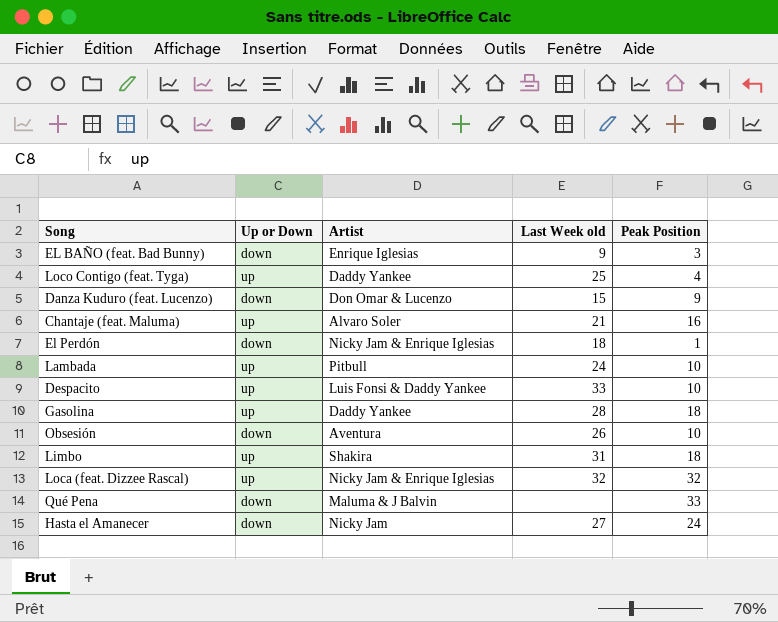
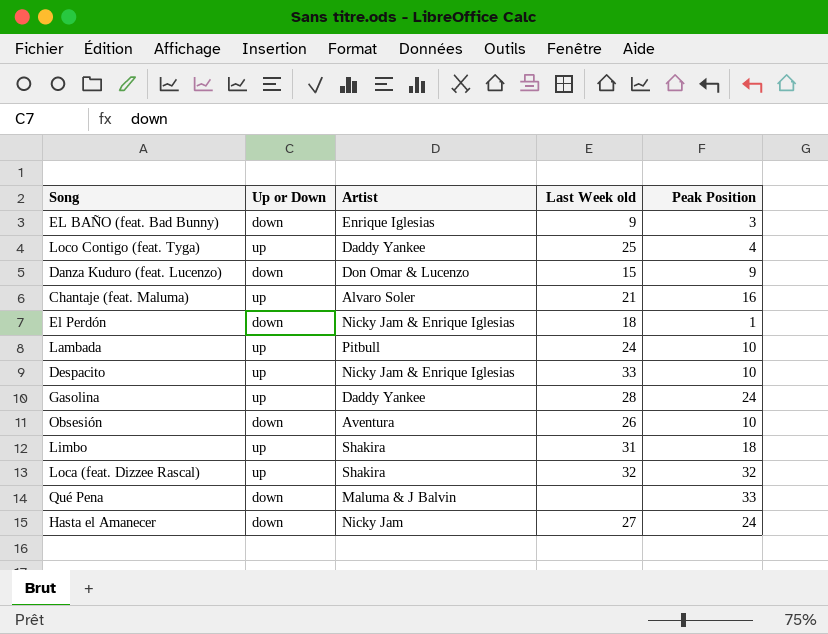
Despacito | Artist: Luis Fonsi & Daddy Yankee -> Nicky Jam & Enrique Iglesias
Gasolina | Peak Position: 18 -> 24
Loca (feat. Dizzee Rascal) | Artist: Nicky Jam & Enrique Iglesias -> Shakira

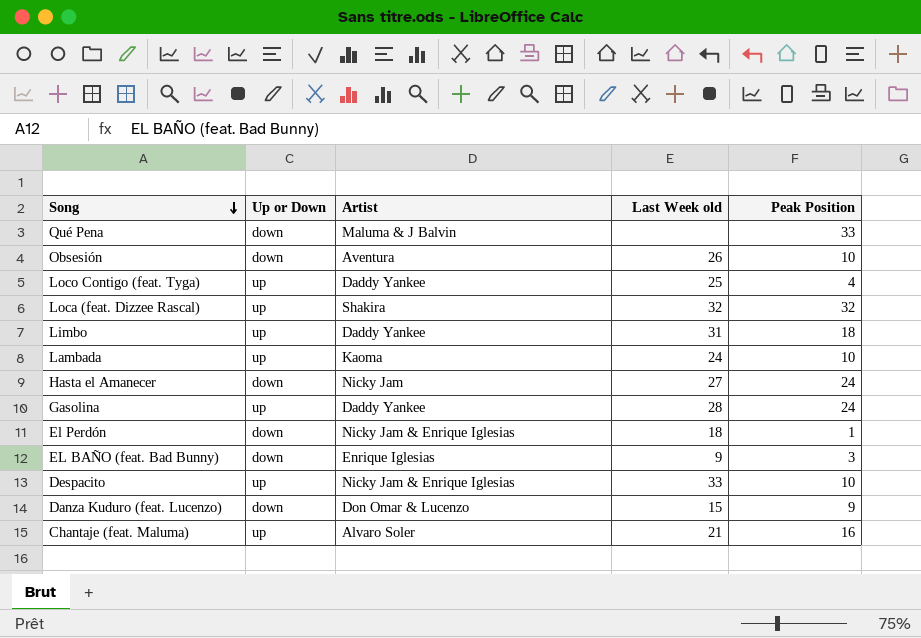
row order: none -> Song descending
Limbo | Artist: Shakira -> Daddy Yankee
Lambada | Artist: Pitbull -> Kaoma

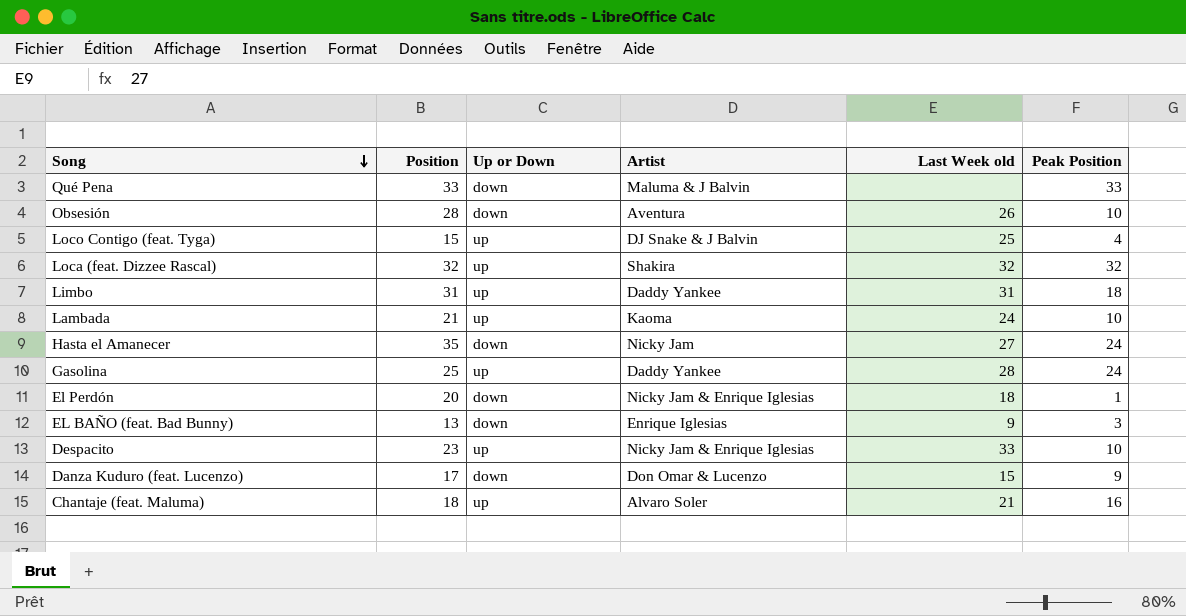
column Position | position: none -> 2
Loco Contigo (feat. Tyga) | Artist: Daddy Yankee -> DJ Snake & J Balvin

